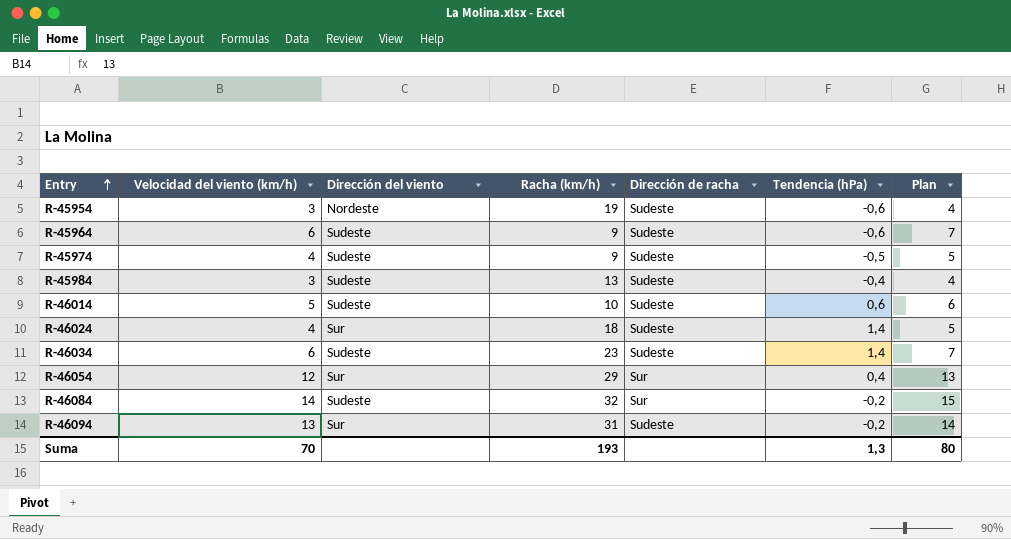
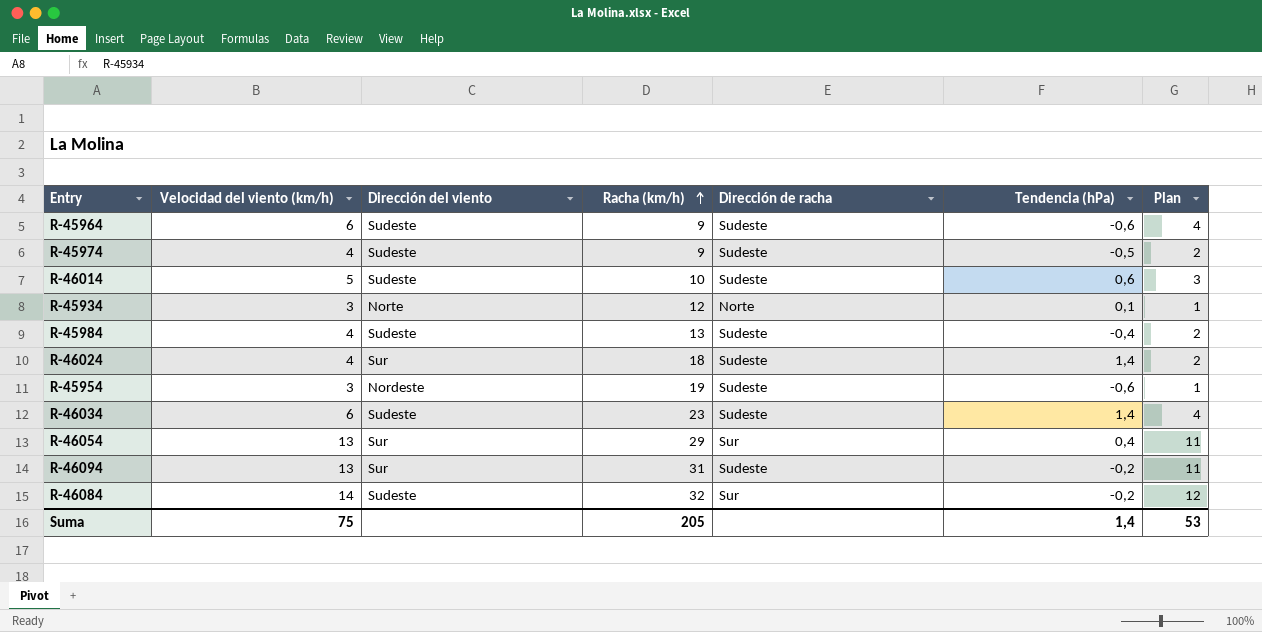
row order: Entry ascending -> Racha (km/h) ascending
column Plan | formula: [Velocidad del viento (km/h)] + 1 -> [Velocidad del viento (km/h)] - 2
row R-45934: none -> 3 | Norte | 12 | Norte | 0,1 | 1
R-45984 | Velocidad del viento (km/h): 3 -> 4
R-46054 | Velocidad del viento (km/h): 12 -> 13
Suma | Velocidad del viento (km/h): 70 -> 75
Suma | Racha (km/h): 193 -> 205
Suma | Tendencia (hPa): 1,3 -> 1,4
Suma | Plan: 80 -> 53

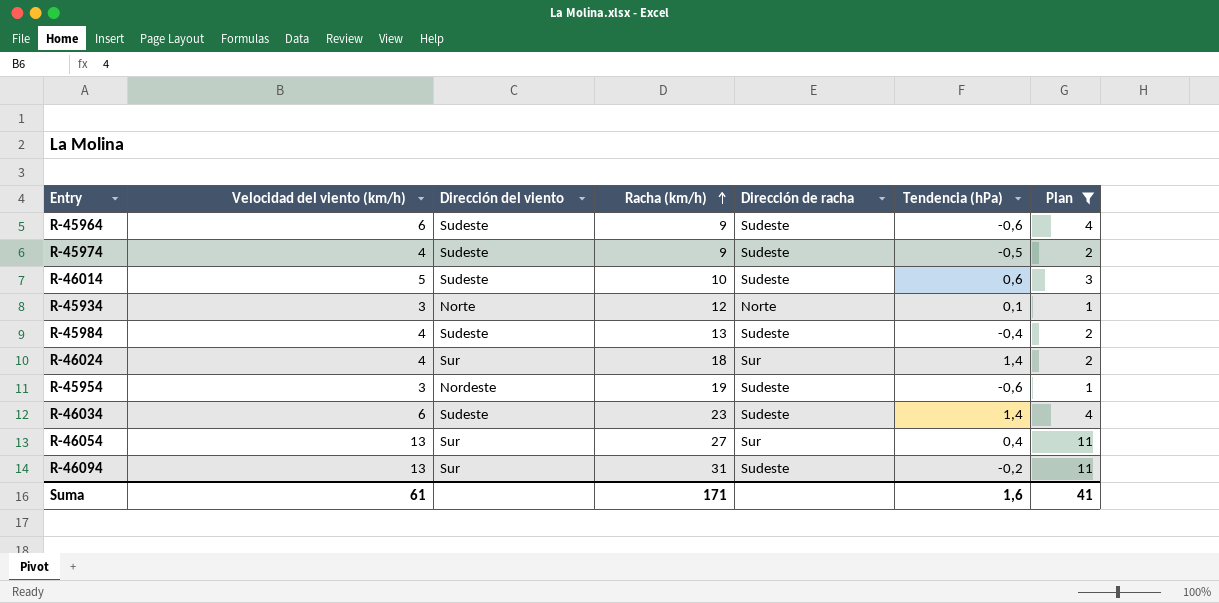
filter: none -> Plan != 12
R-46024 | Dirección de racha: Sudeste -> Sur
R-46054 | Racha (km/h): 29 -> 27
Suma | Velocidad del viento (km/h): 75 -> 61
Suma | Racha (km/h): 205 -> 171
Suma | Tendencia (hPa): 1,4 -> 1,6
Suma | Plan: 53 -> 41

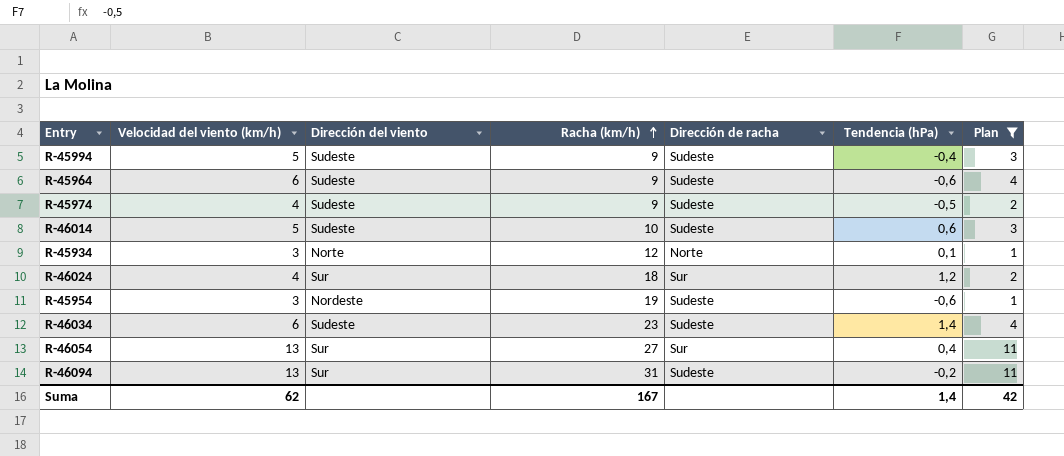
row R-45984: 4 | Sudeste | 13 | Sudeste | -0,4 | 2 -> none
row R-45994: none -> 5 | Sudeste | 9 | Sudeste | -0,4 | 3
R-46024 | Tendencia (hPa): 1,4 -> 1,2
Suma | Velocidad del viento (km/h): 61 -> 62
Suma | Racha (km/h): 171 -> 167
Suma | Tendencia (hPa): 1,6 -> 1,4
Suma | Plan: 41 -> 42

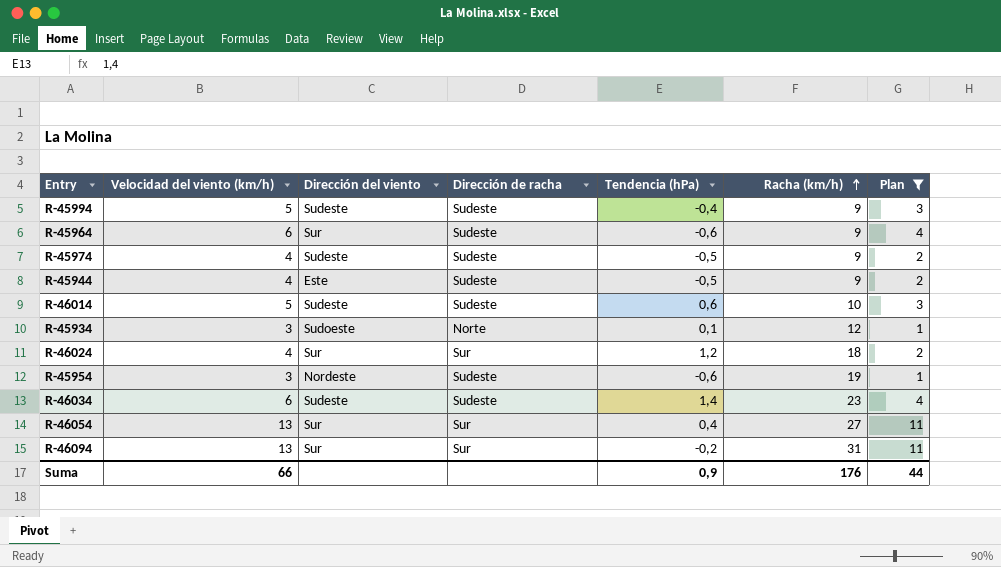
column Racha (km/h) | position: 4 -> 6
R-45964 | Dirección del viento: Sudeste -> Sur
row R-45944: none -> 4 | Este | Sudeste | -0,5 | 9 | 2
R-45934 | Dirección del viento: Norte -> Sudoeste
R-46094 | Dirección de racha: Sudeste -> Sur
Suma | Velocidad del viento (km/h): 62 -> 66
Suma | Tendencia (hPa): 1,4 -> 0,9
Suma | Racha (km/h): 167 -> 176
Suma | Plan: 42 -> 44

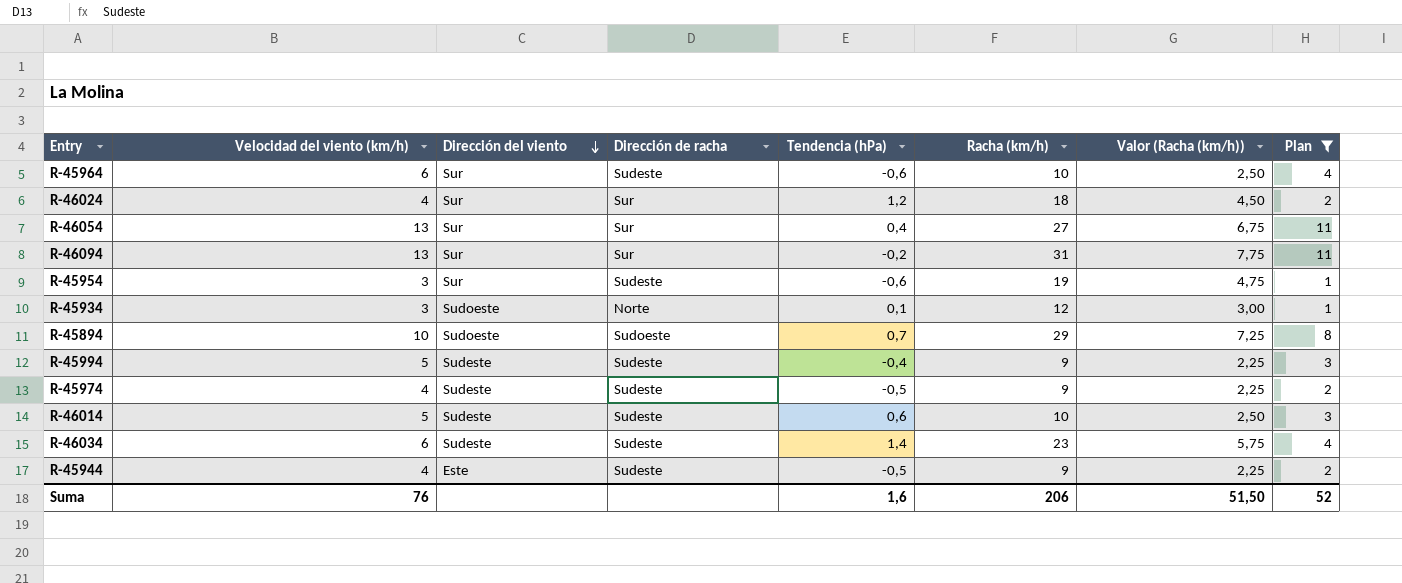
row order: Racha (km/h) ascending -> Dirección del viento descending
column Valor (Racha (km/h)) | formula: none -> [Racha (km/h)] * 0,25
R-45964 | Racha (km/h): 9 -> 10
R-45954 | Dirección del viento: Nordeste -> Sur
row R-45894: none -> 10 | Sudoeste | Sudoeste | 0,7 | 29 | 7,25 | 8
Suma | Velocidad del viento (km/h): 66 -> 76
Suma | Tendencia (hPa): 0,9 -> 1,6
Suma | Racha (km/h): 176 -> 206
Suma | Plan: 44 -> 52

